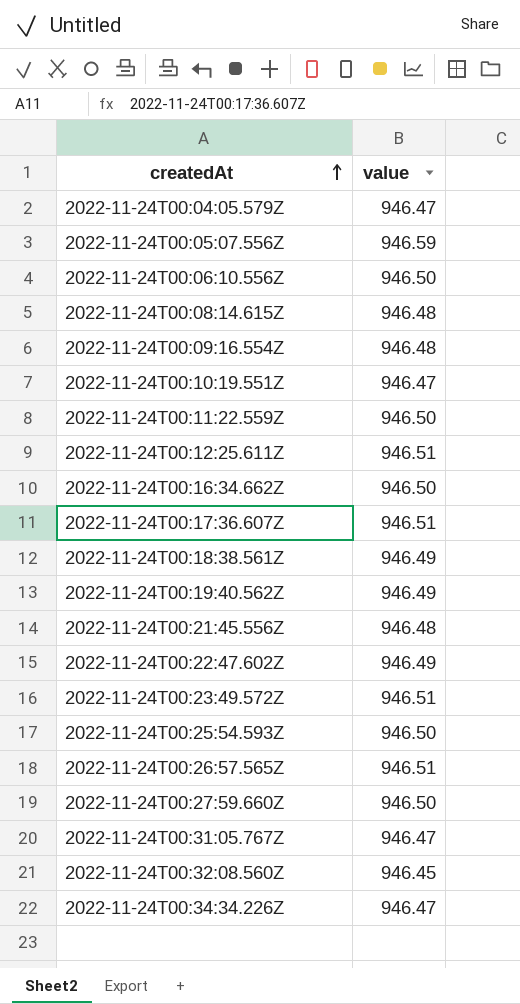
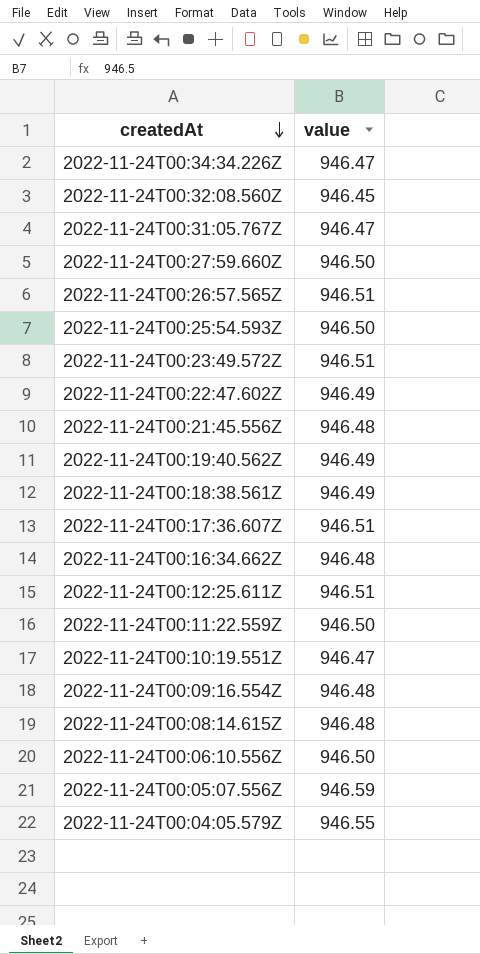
row order: createdAt ascending -> createdAt descending
2022-11-24T00:16:34.662Z | value: 946.50 -> 946.48
2022-11-24T00:04:05.579Z | value: 946.47 -> 946.55

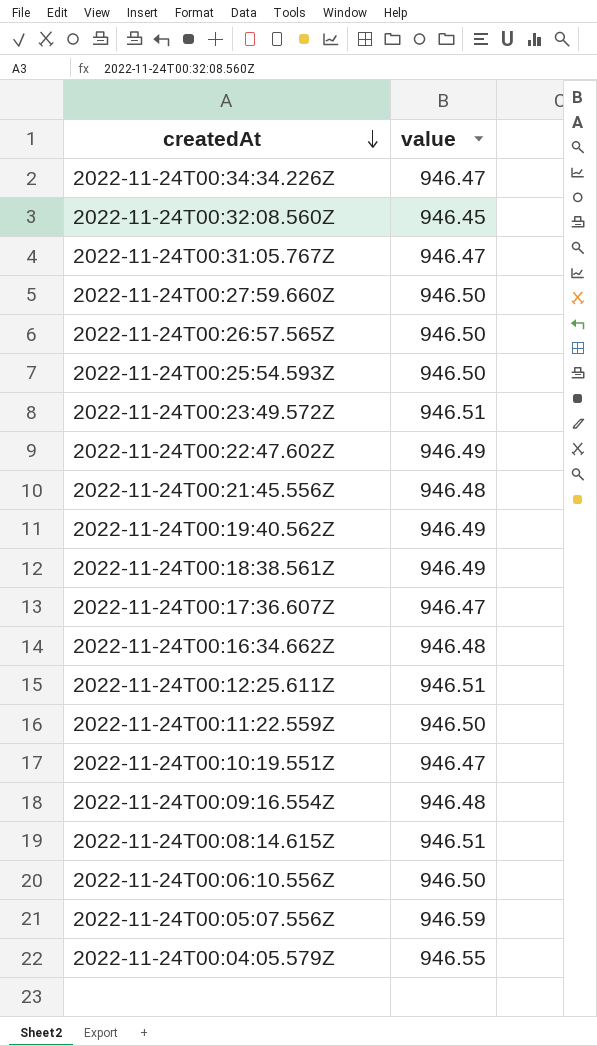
2022-11-24T00:26:57.565Z | value: 946.51 -> 946.50
2022-11-24T00:17:36.607Z | value: 946.51 -> 946.47
2022-11-24T00:08:14.615Z | value: 946.48 -> 946.51

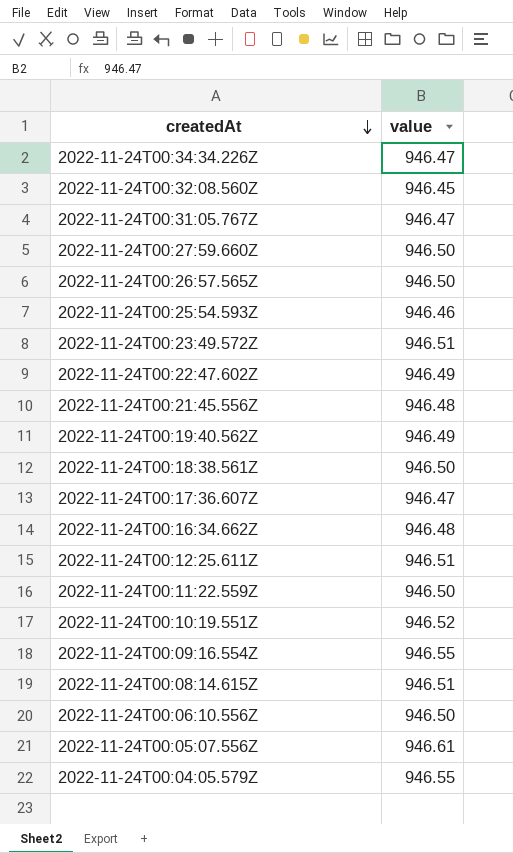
2022-11-24T00:25:54.593Z | value: 946.50 -> 946.46
2022-11-24T00:18:38.561Z | value: 946.49 -> 946.50
2022-11-24T00:10:19.551Z | value: 946.47 -> 946.52
2022-11-24T00:09:16.554Z | value: 946.48 -> 946.55
2022-11-24T00:05:07.556Z | value: 946.59 -> 946.61

